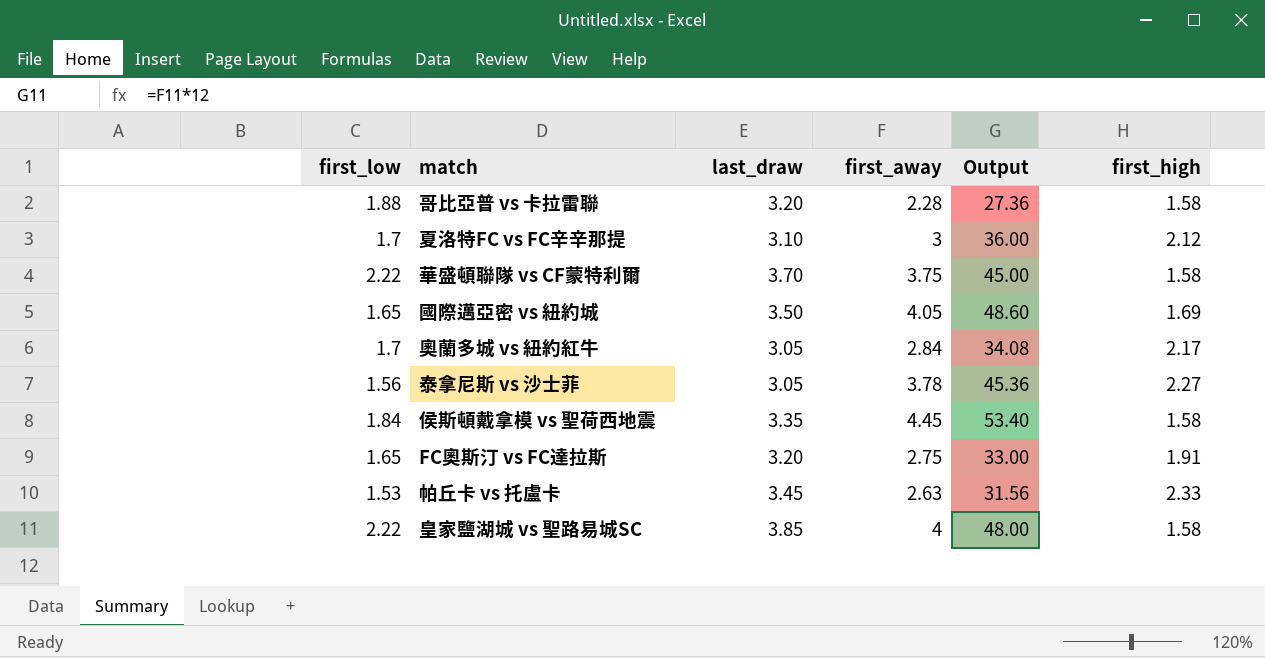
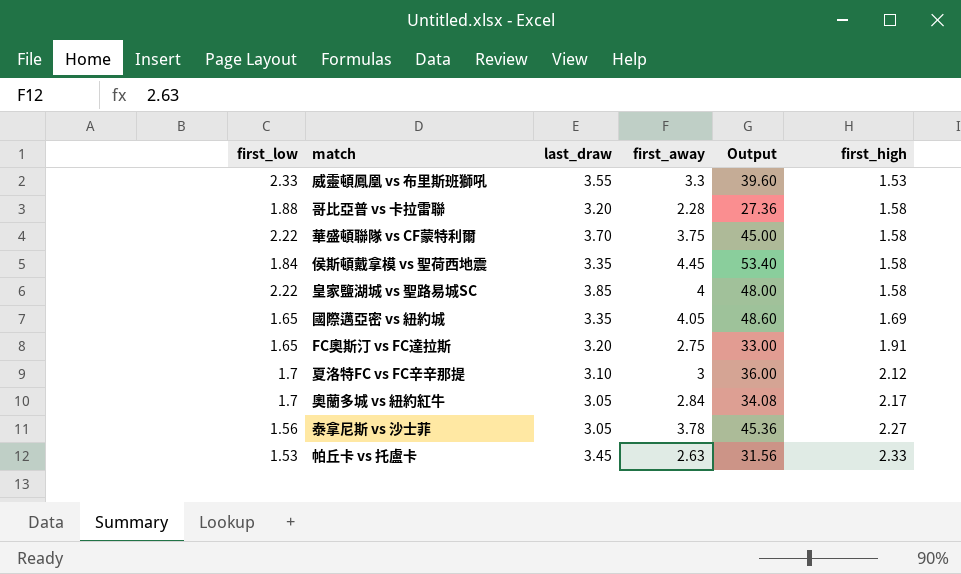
row order: none -> first_high ascending
row 威靈頓鳳凰 vs 布里斯班獅吼: none -> 2.33 | 3.55 | 3.3 | 39.60 | 1.53
國際邁亞密 vs 紐約城 | last_draw: 3.50 -> 3.35

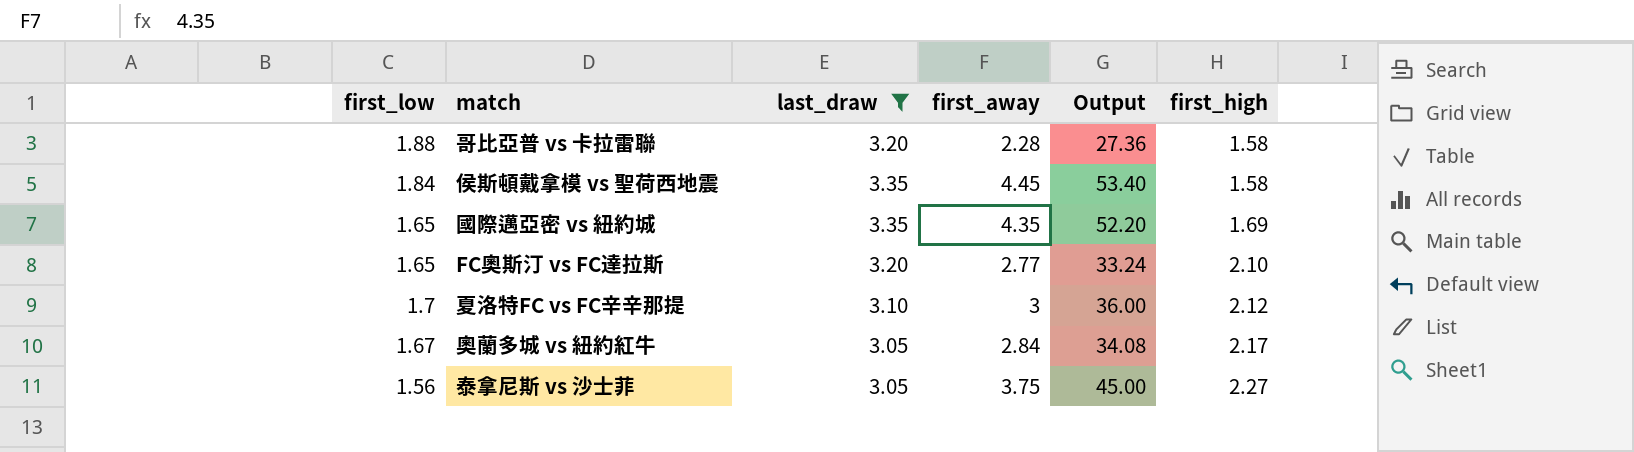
filter: none -> last_draw <= 3.35
國際邁亞密 vs 紐約城 | first_away: 4.05 -> 4.35
國際邁亞密 vs 紐約城 | Output: 48.60 -> 52.20
FC奧斯汀 vs FC達拉斯 | first_away: 2.75 -> 2.77
FC奧斯汀 vs FC達拉斯 | Output: 33.00 -> 33.24
FC奧斯汀 vs FC達拉斯 | first_high: 1.91 -> 2.10
奧蘭多城 vs 紐約紅牛 | first_low: 1.7 -> 1.67
泰拿尼斯 vs 沙士菲 | first_away: 3.78 -> 3.75
泰拿尼斯 vs 沙士菲 | Output: 45.36 -> 45.00

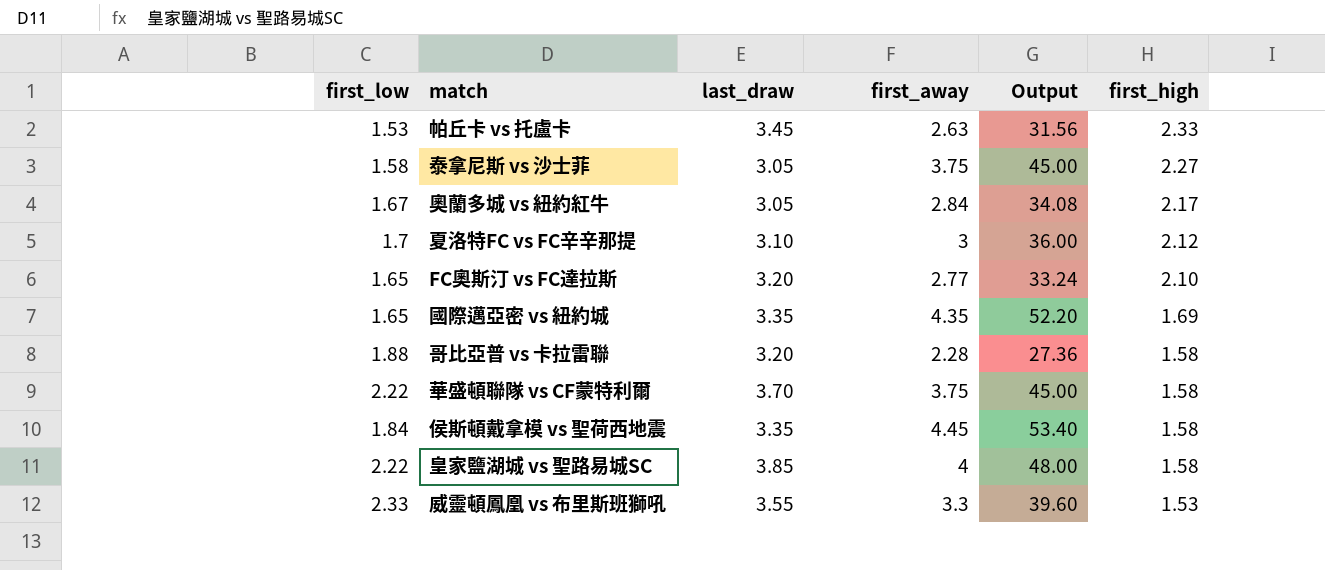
filter: last_draw <= 3.35 -> none
row order: first_high ascending -> first_high descending
泰拿尼斯 vs 沙士菲 | first_low: 1.56 -> 1.58

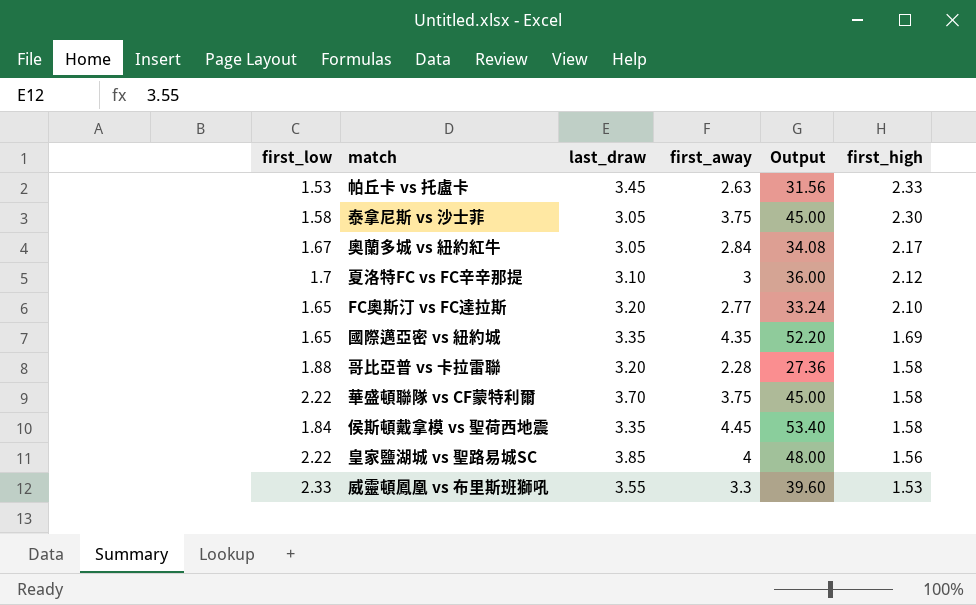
泰拿尼斯 vs 沙士菲 | first_high: 2.27 -> 2.30
皇家鹽湖城 vs 聖路易城SC | first_high: 1.58 -> 1.56

